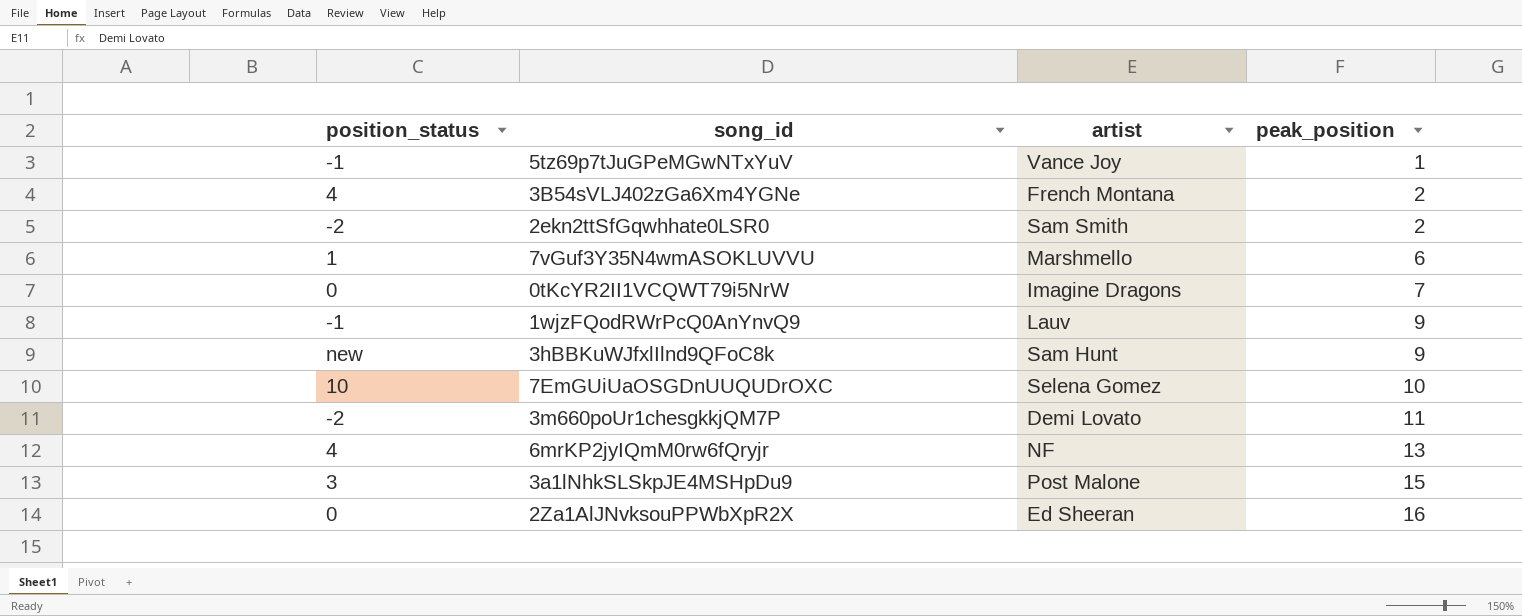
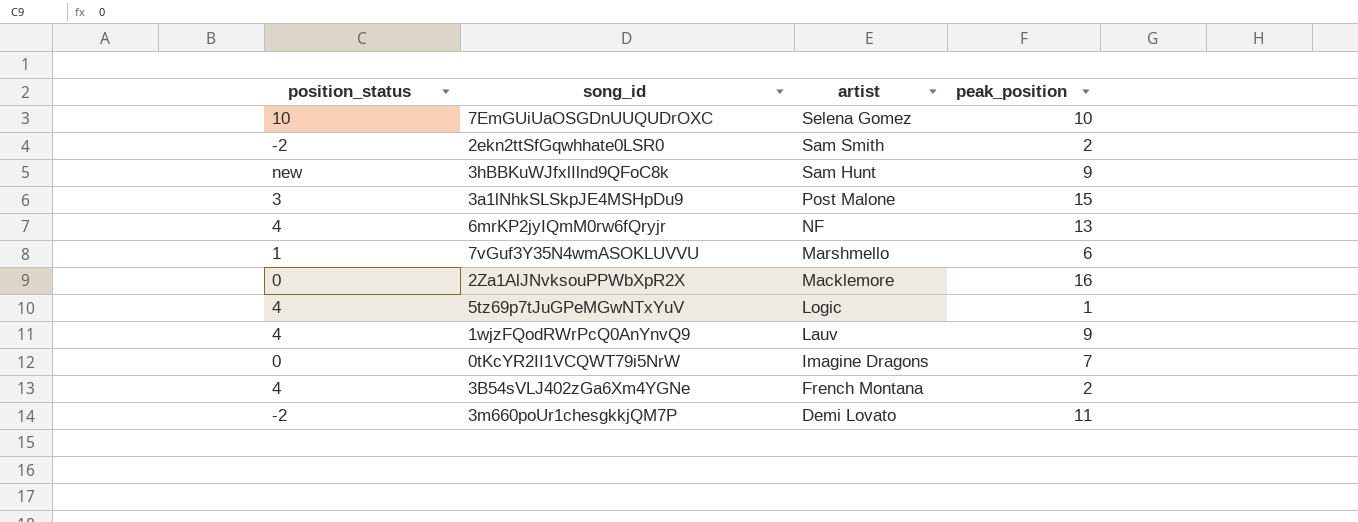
row order: peak_position ascending -> artist descending
2Za1AlJNvksouPPWbXpR2X | artist: Ed Sheeran -> Macklemore
5tz69p7tJuGPeMGwNTxYuV | position_status: -1 -> 4
5tz69p7tJuGPeMGwNTxYuV | artist: Vance Joy -> Logic
1wjzFQodRWrPcQ0AnYnvQ9 | position_status: -1 -> 4

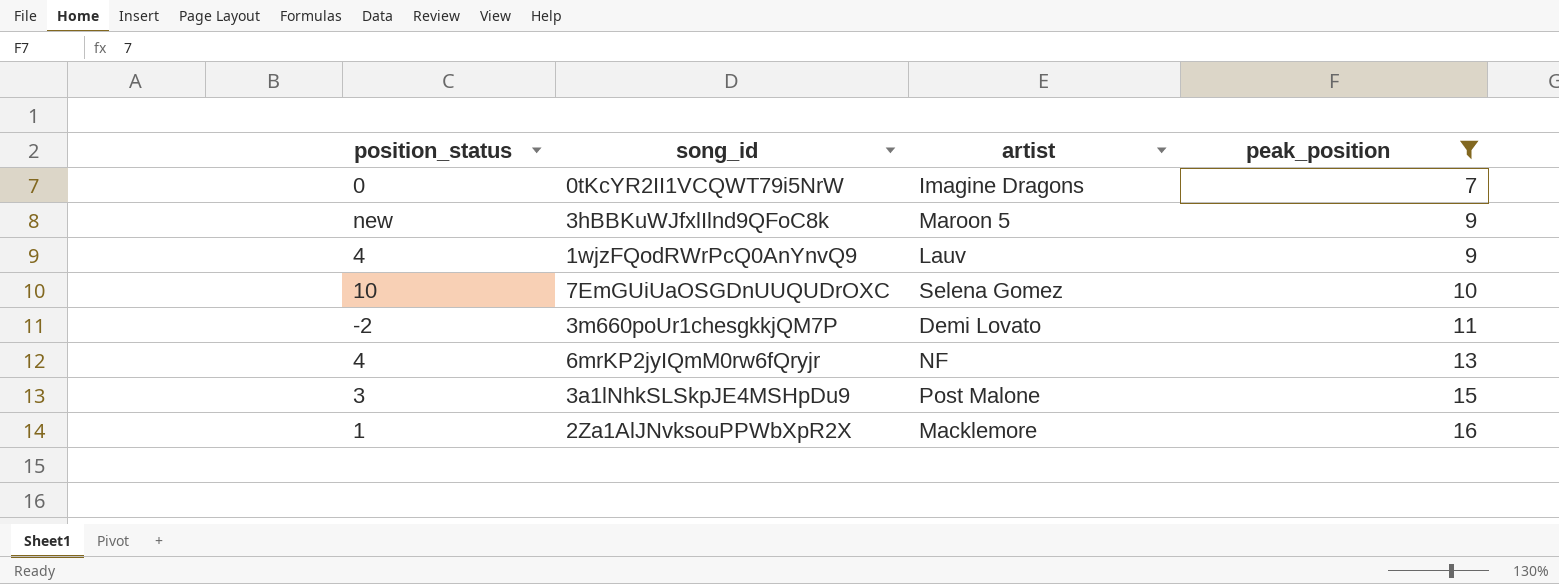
filter: none -> peak_position >= 7
row order: artist descending -> peak_position ascending
3hBBKuWJfxlIlnd9QFoC8k | artist: Sam Hunt -> Maroon 5
2Za1AlJNvksouPPWbXpR2X | position_status: 0 -> 1

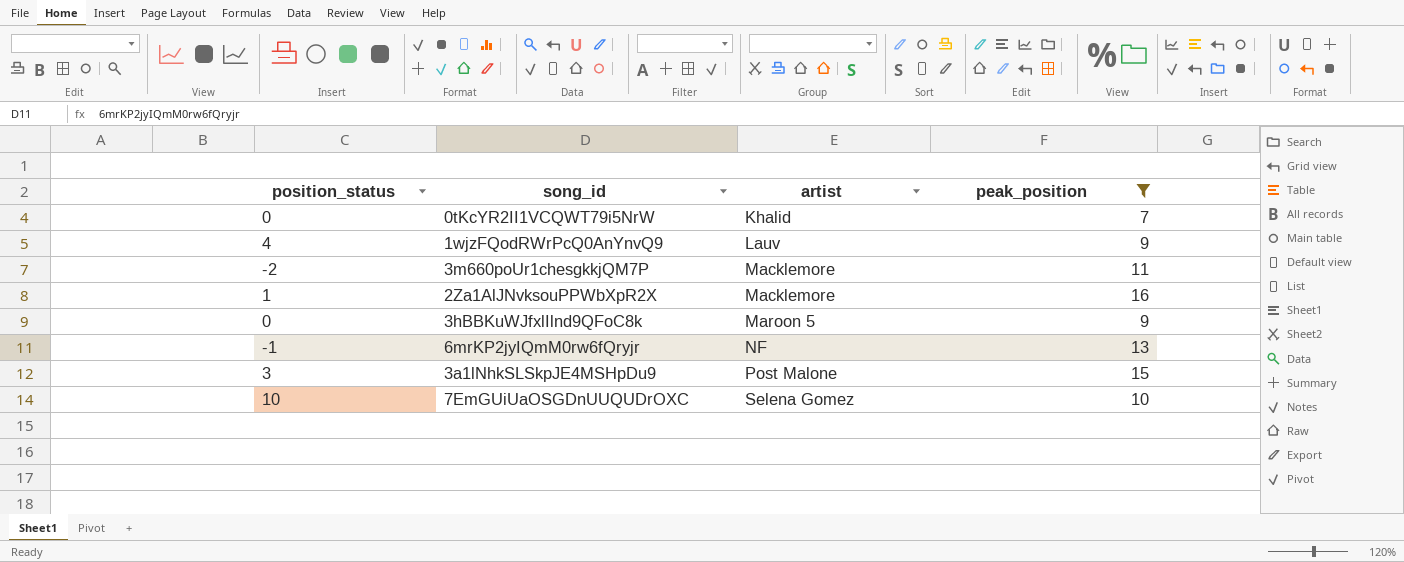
row order: peak_position ascending -> artist ascending
0tKcYR2II1VCQWT79i5NrW | artist: Imagine Dragons -> Khalid
3m660poUr1chesgkkjQM7P | artist: Demi Lovato -> Macklemore
3hBBKuWJfxlIlnd9QFoC8k | position_status: new -> 0
6mrKP2jyIQmM0rw6fQryjr | position_status: 4 -> -1

